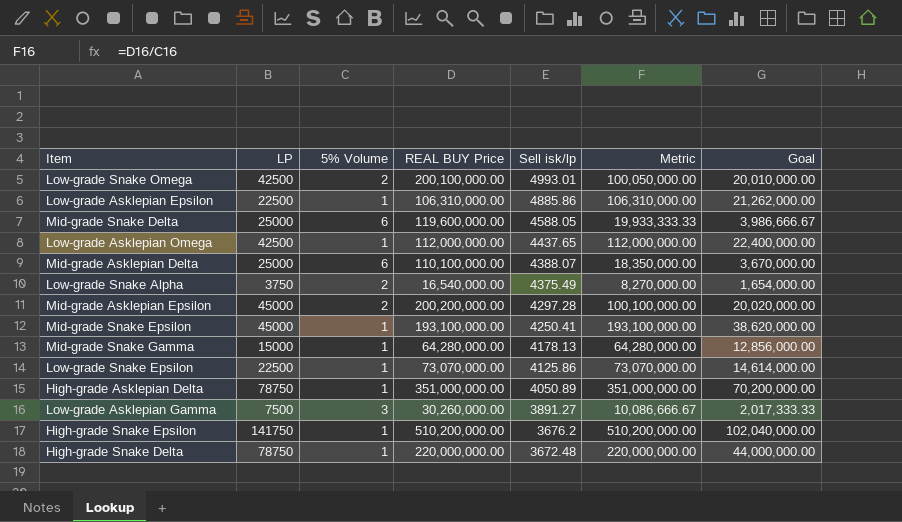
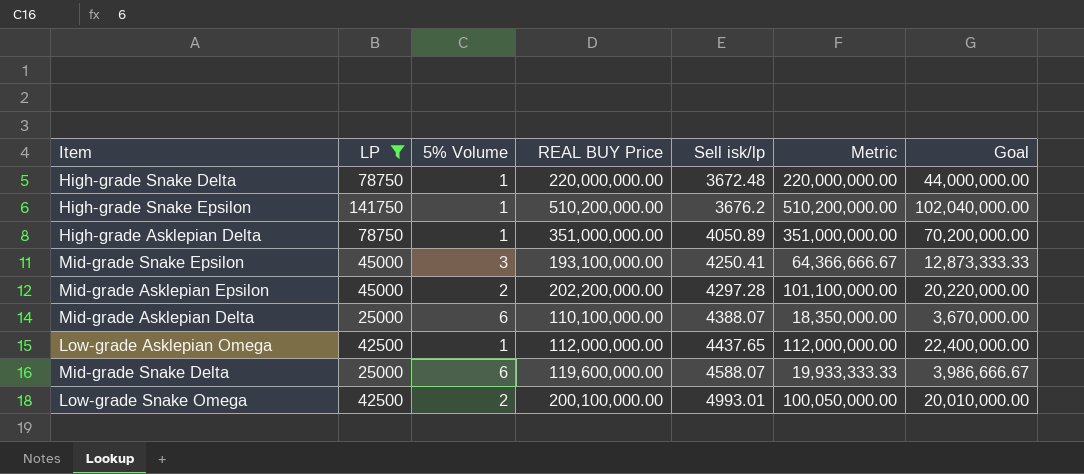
filter: none -> LP >= 25000
row order: Sell isk/lp descending -> Sell isk/lp ascending
Mid-grade Snake Epsilon | 5% Volume: 1 -> 3
Mid-grade Snake Epsilon | Metric: 193,100,000.00 -> 64,366,666.67
Mid-grade Snake Epsilon | Goal: 38,620,000.00 -> 12,873,333.33
Mid-grade Asklepian Epsilon | REAL BUY Price: 200,200,000.00 -> 202,200,000.00
Mid-grade Asklepian Epsilon | Metric: 100,100,000.00 -> 101,100,000.00
Mid-grade Asklepian Epsilon | Goal: 20,020,000.00 -> 20,220,000.00
Mid-grade Snake Delta | Sell isk/lp: 4588.05 -> 4588.07

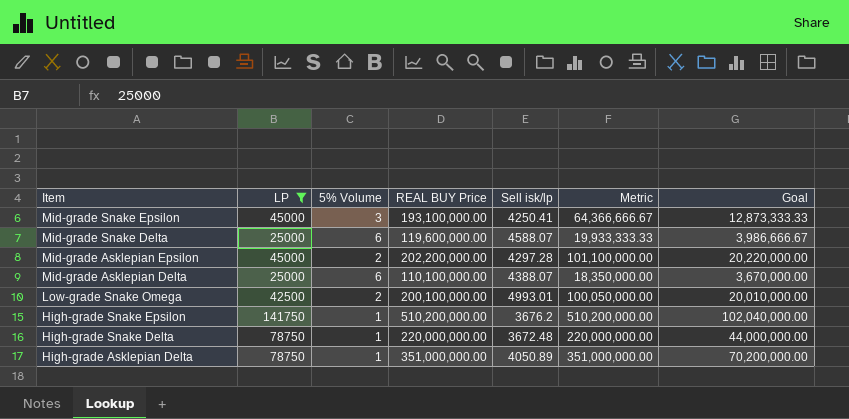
row order: Sell isk/lp ascending -> Item descending
row Low-grade Asklepian Omega: 42500 | 1 | 112,000,000.00 | 4437.65 | 112,000,000.00 | 22,400,000.00 -> none

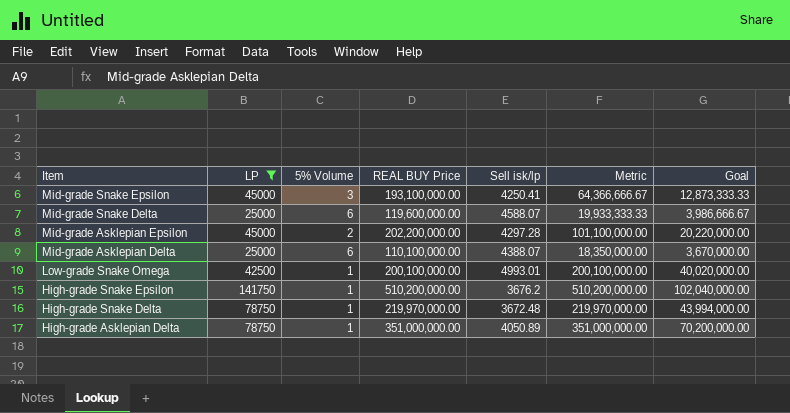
Low-grade Snake Omega | 5% Volume: 2 -> 1
Low-grade Snake Omega | Metric: 100,050,000.00 -> 200,100,000.00
Low-grade Snake Omega | Goal: 20,010,000.00 -> 40,020,000.00
High-grade Snake Delta | REAL BUY Price: 220,000,000.00 -> 219,970,000.00
High-grade Snake Delta | Metric: 220,000,000.00 -> 219,970,000.00
High-grade Snake Delta | Goal: 44,000,000.00 -> 43,994,000.00

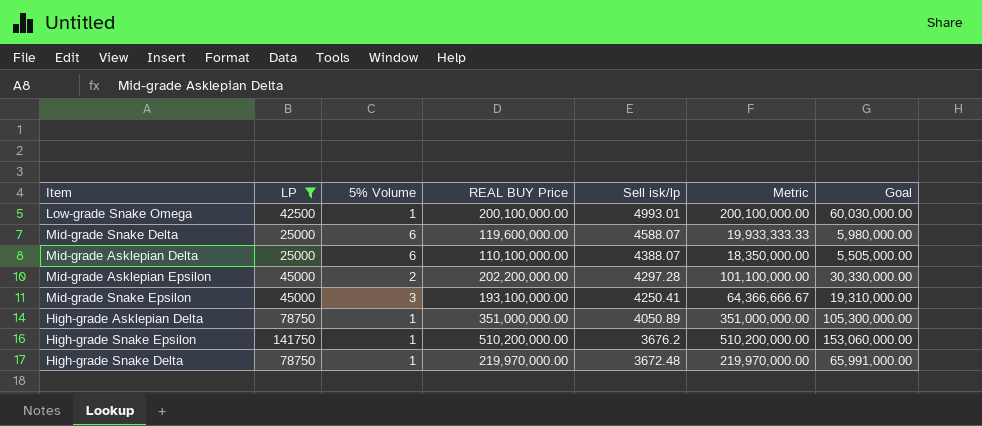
row order: Item descending -> Sell isk/lp descending
column Goal | formula: [Metric] * 0.2 -> [Metric] * 0.3

